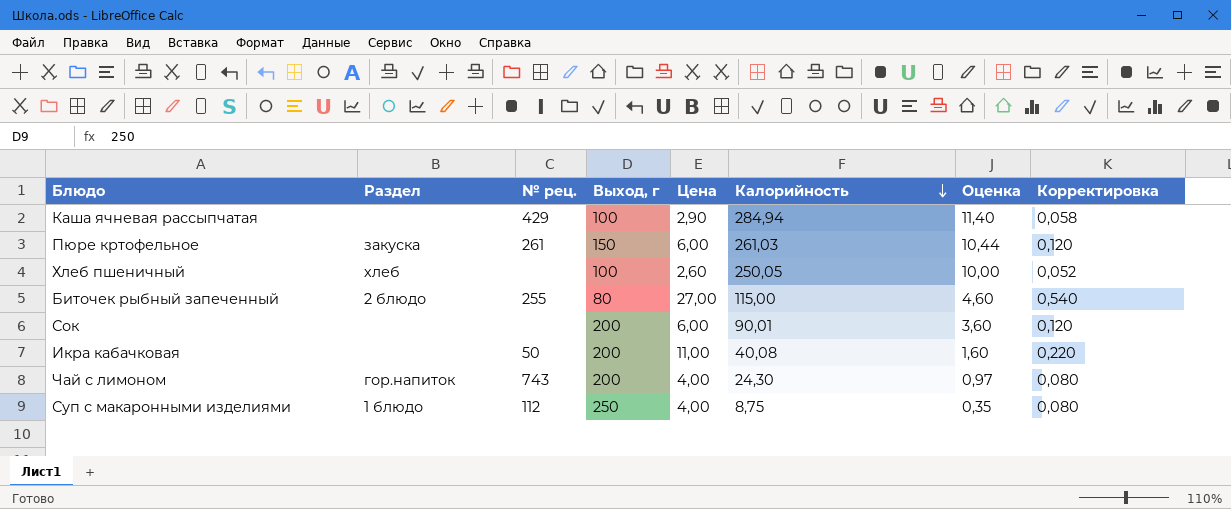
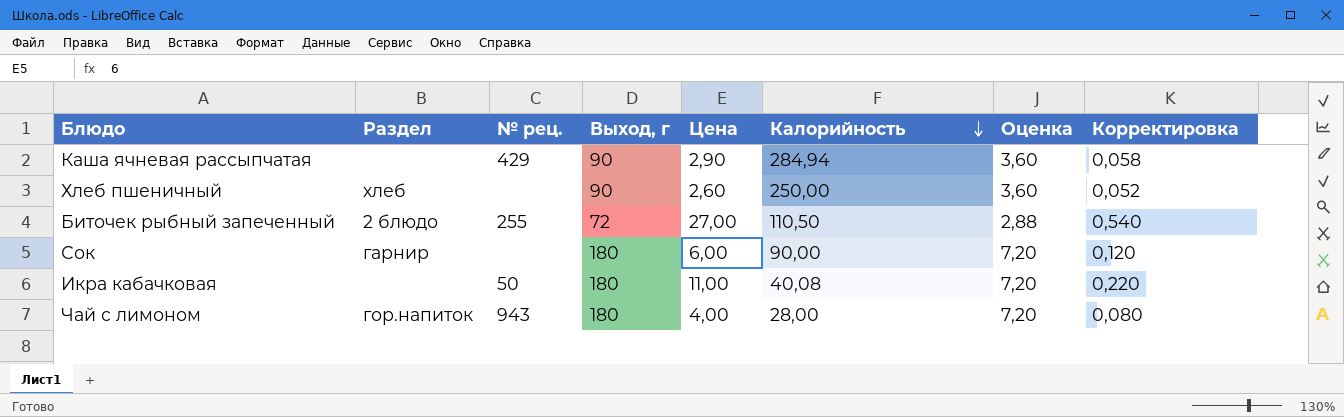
column Оценка | formula: [Калорийность] * 0,04 -> [Выход, г] * 0,04
row Пюре кртофельное: закуска | 261 | 150 | 6,00 | 261,03 | 10,44 | 0,120 -> none
row Суп с макаронными изделиями: 1 блюдо | 112 | 250 | 4,00 | 8,75 | 0,35 | 0,080 -> none
Каша ячневая рассыпчатая | Выход, г: 100 -> 90
Хлеб пшеничный | Выход, г: 100 -> 90
Хлеб пшеничный | Калорийность: 250,05 -> 250,00
Биточек рыбный запеченный | Выход, г: 80 -> 72
Биточек рыбный запеченный | Калорийность: 115,00 -> 110,50
Сок | Раздел: none -> гарнир
Сок | Выход, г: 200 -> 180
Сок | Калорийность: 90,01 -> 90,00
Икра кабачковая | Выход, г: 200 -> 180
Чай с лимоном | № рец.: 743 -> 943
Чай с лимоном | Выход, г: 200 -> 180
Чай с лимоном | Калорийность: 24,30 -> 28,00

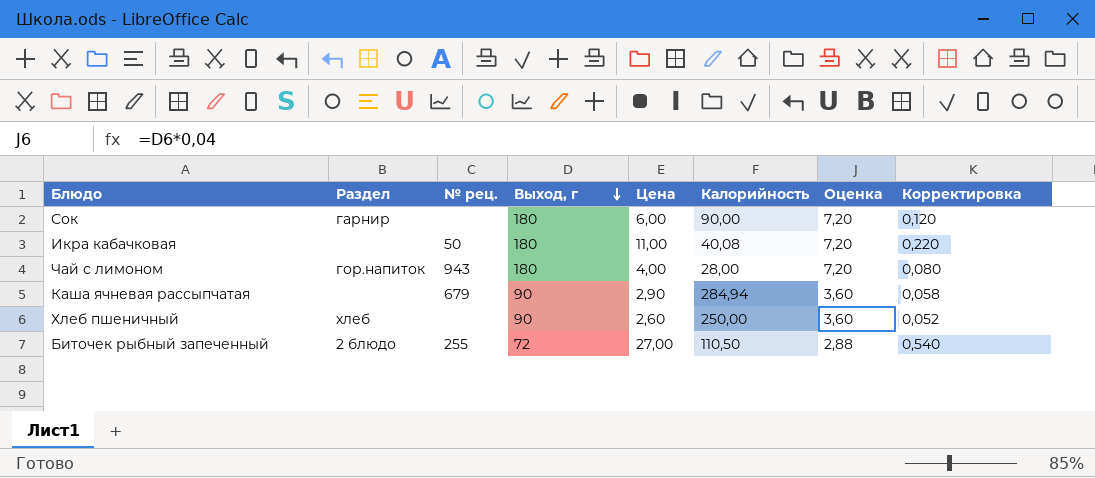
row order: Калорийность descending -> Выход, г descending
Каша ячневая рассыпчатая | № рец.: 429 -> 679

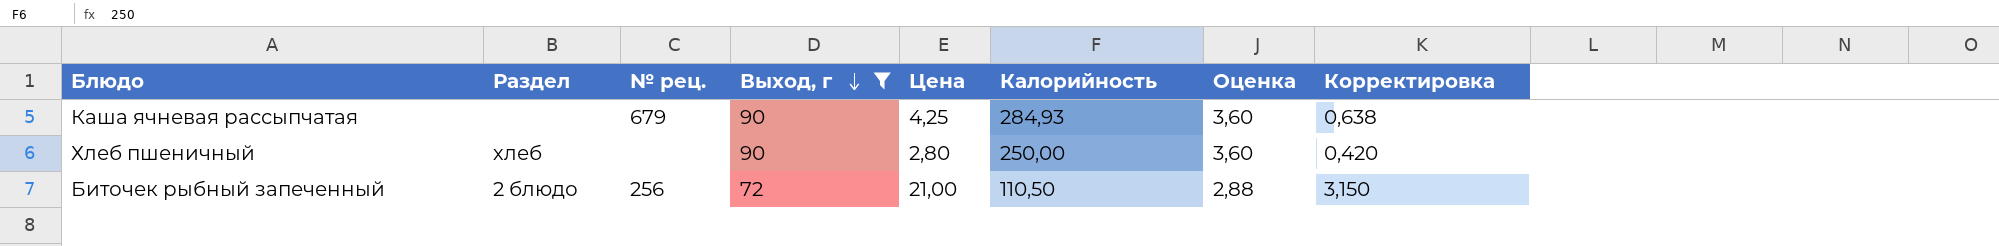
filter: none -> Выход, г != 180
column Корректировка | formula: [Цена] * 0,02 -> [Цена] * 0,15
Каша ячневая рассыпчатая | Цена: 2,90 -> 4,25
Каша ячневая рассыпчатая | Калорийность: 284,94 -> 284,93
Хлеб пшеничный | Цена: 2,60 -> 2,80
Биточек рыбный запеченный | № рец.: 255 -> 256
Биточек рыбный запеченный | Цена: 27,00 -> 21,00

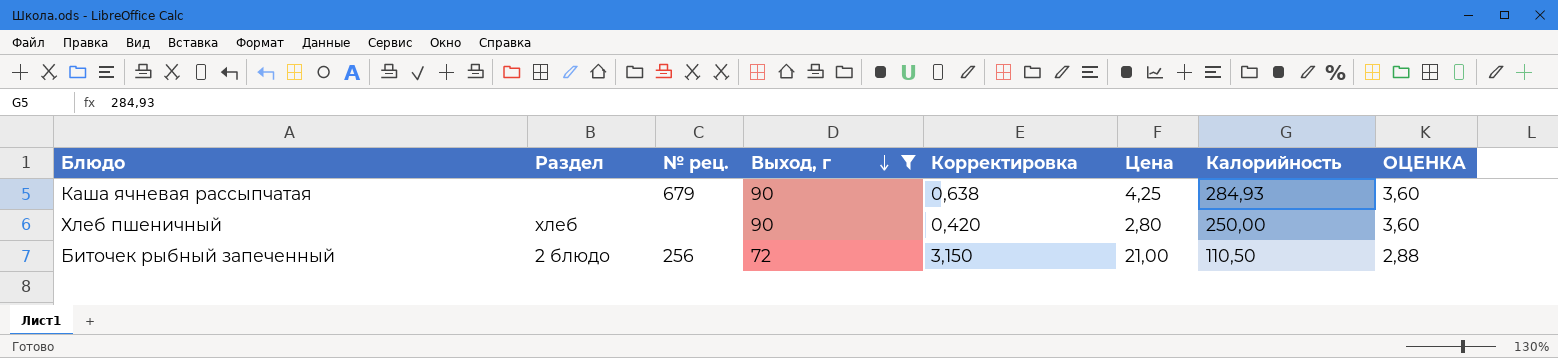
column Корректировка | position: 8 -> 5
column name: Оценка -> ОЦЕНКА

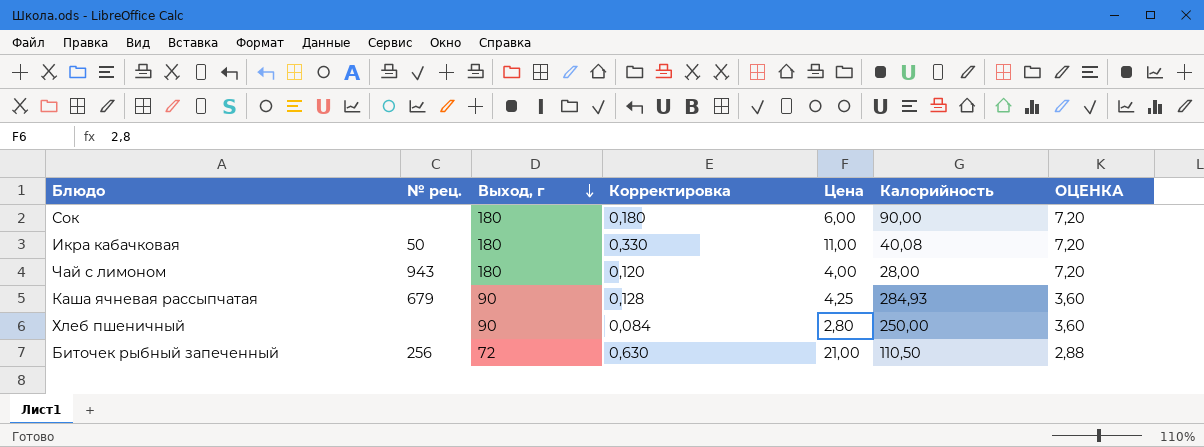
filter: Выход, г != 180 -> none
column Раздел | position: 2 -> none
column Корректировка | formula: [Цена] * 0,15 -> [Цена] * 0,03

